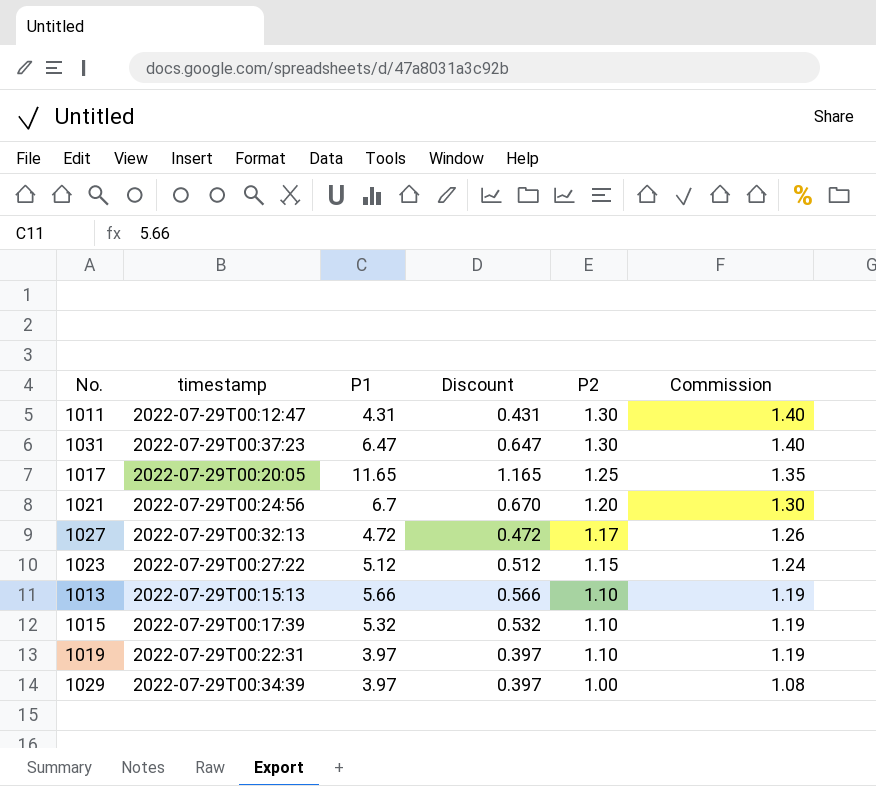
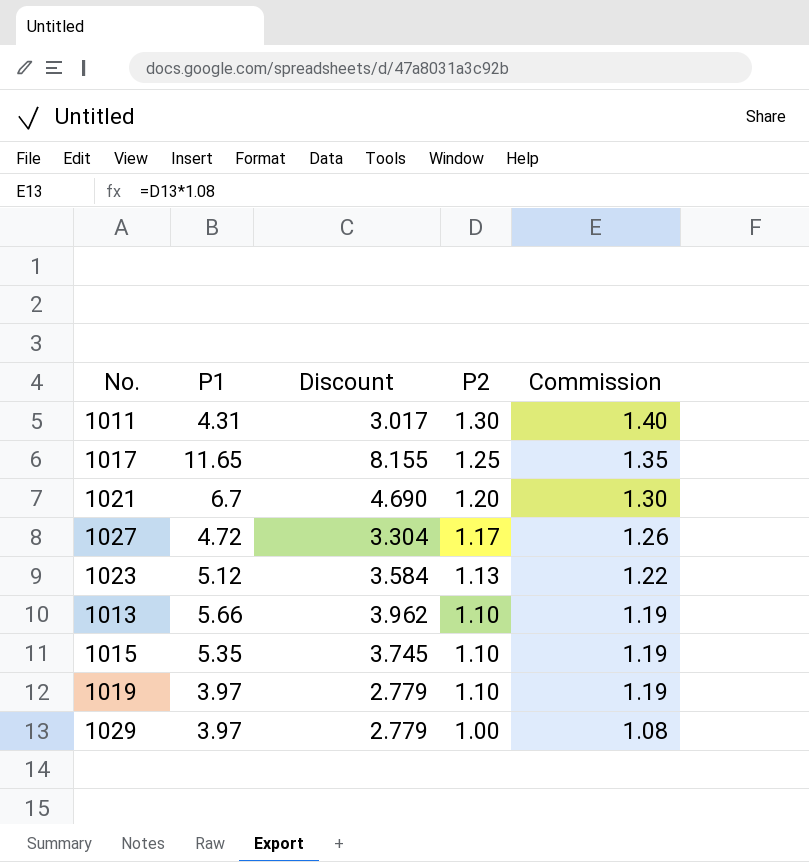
column timestamp | position: 2 -> none
column Discount | formula: [P1] * 0.1 -> [P1] * 0.7
row 1031: 2022-07-29T00:37:23 | 6.47 | 0.647 | 1.30 | 1.40 -> none
1023 | P2: 1.15 -> 1.13
1023 | Commission: 1.24 -> 1.22
1015 | P1: 5.32 -> 5.35

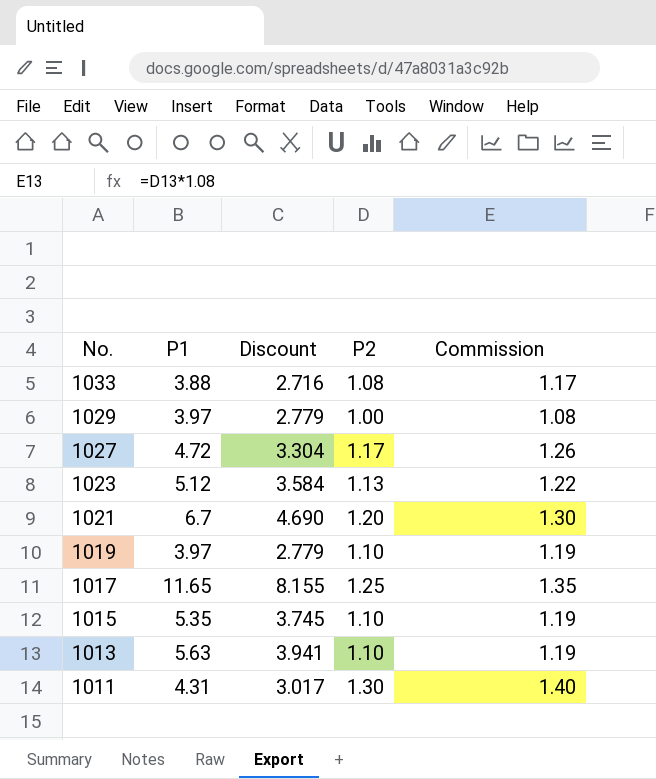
row order: P2 descending -> No. descending
row 1033: none -> 3.88 | 2.716 | 1.08 | 1.17
1013 | P1: 5.66 -> 5.63
1013 | Discount: 3.962 -> 3.941

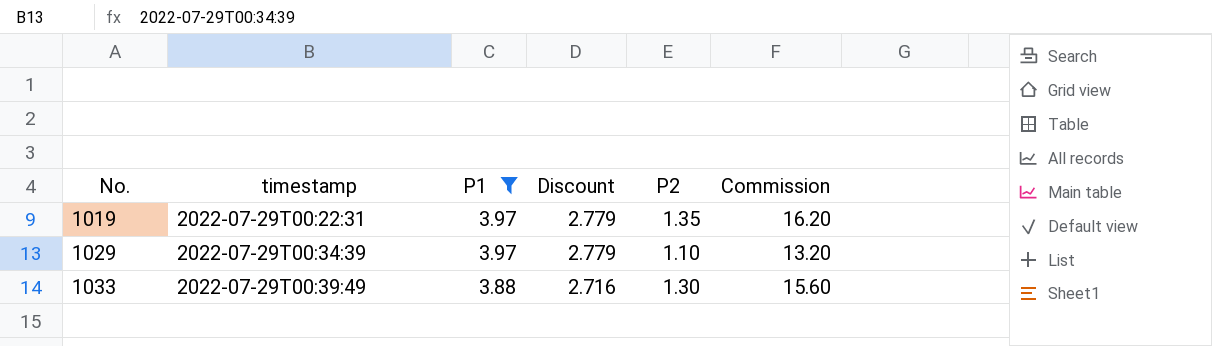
filter: none -> P1 <= 3.97
row order: No. descending -> No. ascending
column timestamp | position: none -> 2
column Commission | formula: [P2] * 1.08 -> [P2] * 12
1019 | P2: 1.10 -> 1.35
1029 | P2: 1.00 -> 1.10
1033 | P2: 1.08 -> 1.30

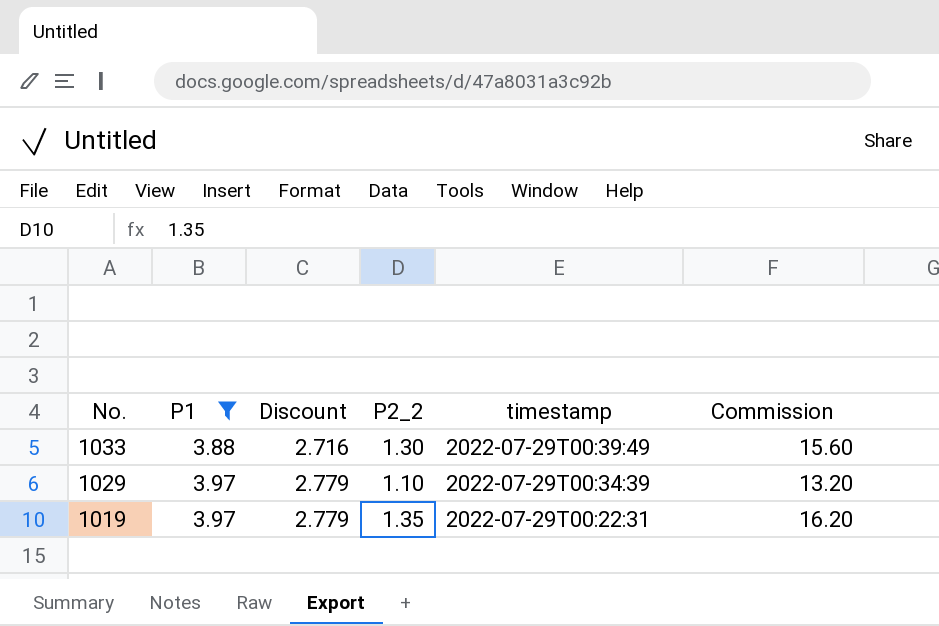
row order: No. ascending -> No. descending
column name: P2 -> P2_2
column timestamp | position: 2 -> 5

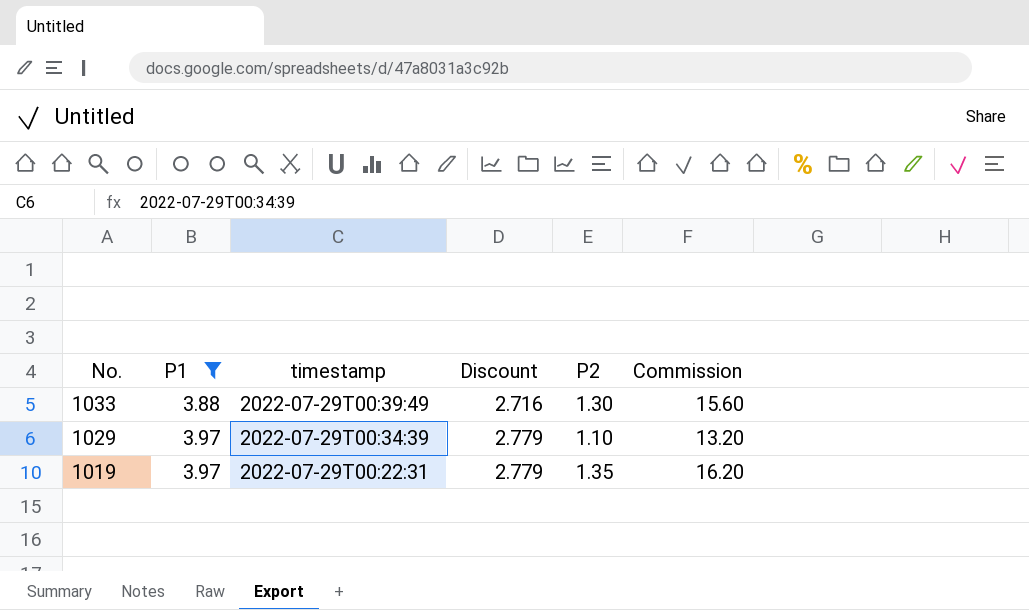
column timestamp | position: 5 -> 3
column name: P2_2 -> P2

